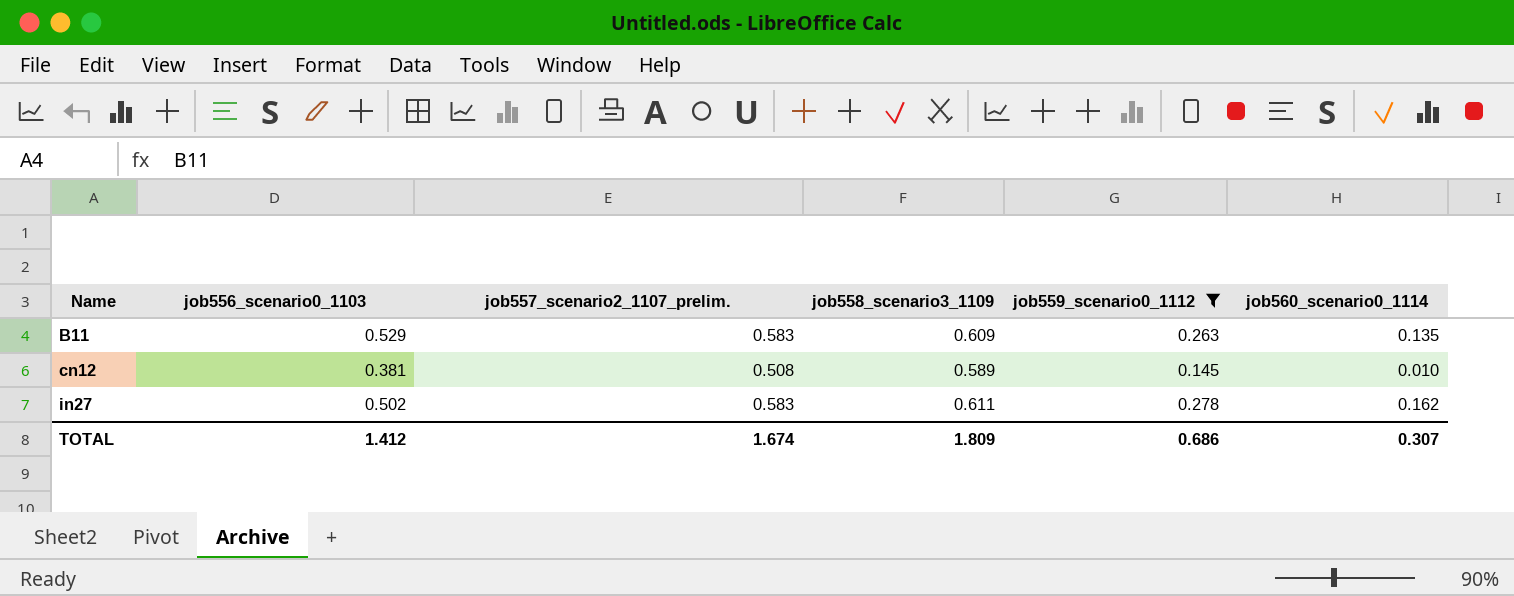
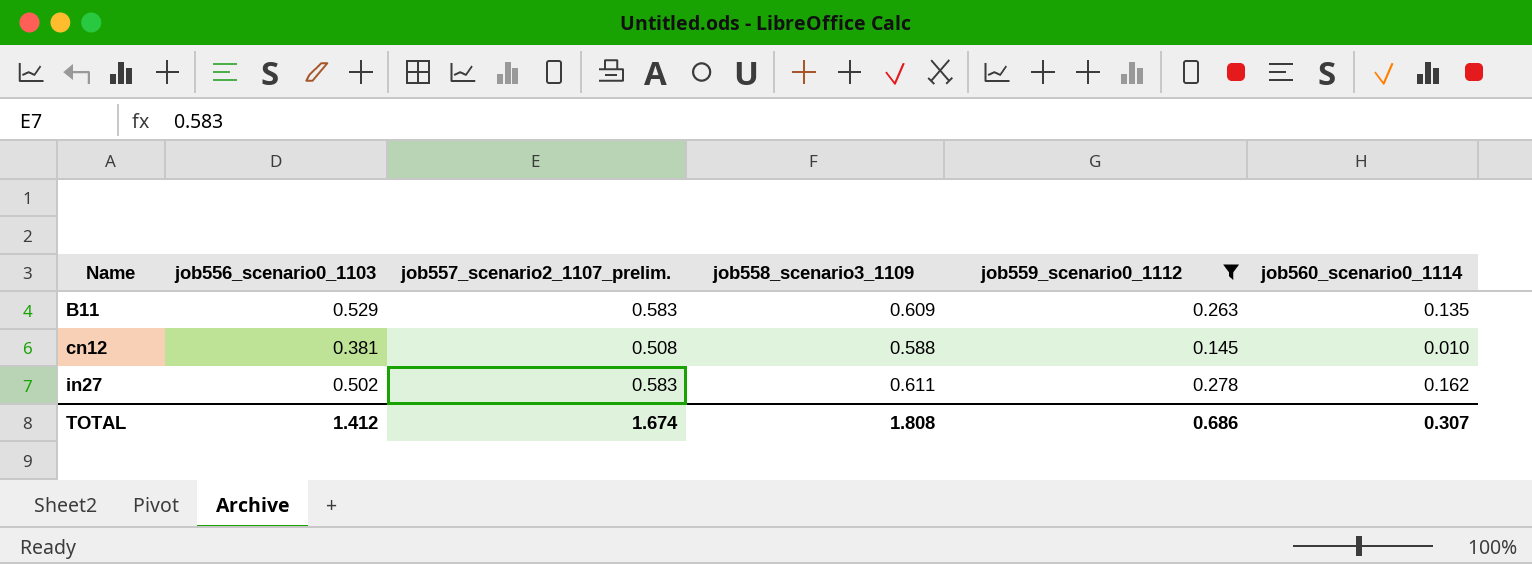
cn12 | job558_scenario3_1109: 0.589 -> 0.588
TOTAL | job558_scenario3_1109: 1.809 -> 1.808

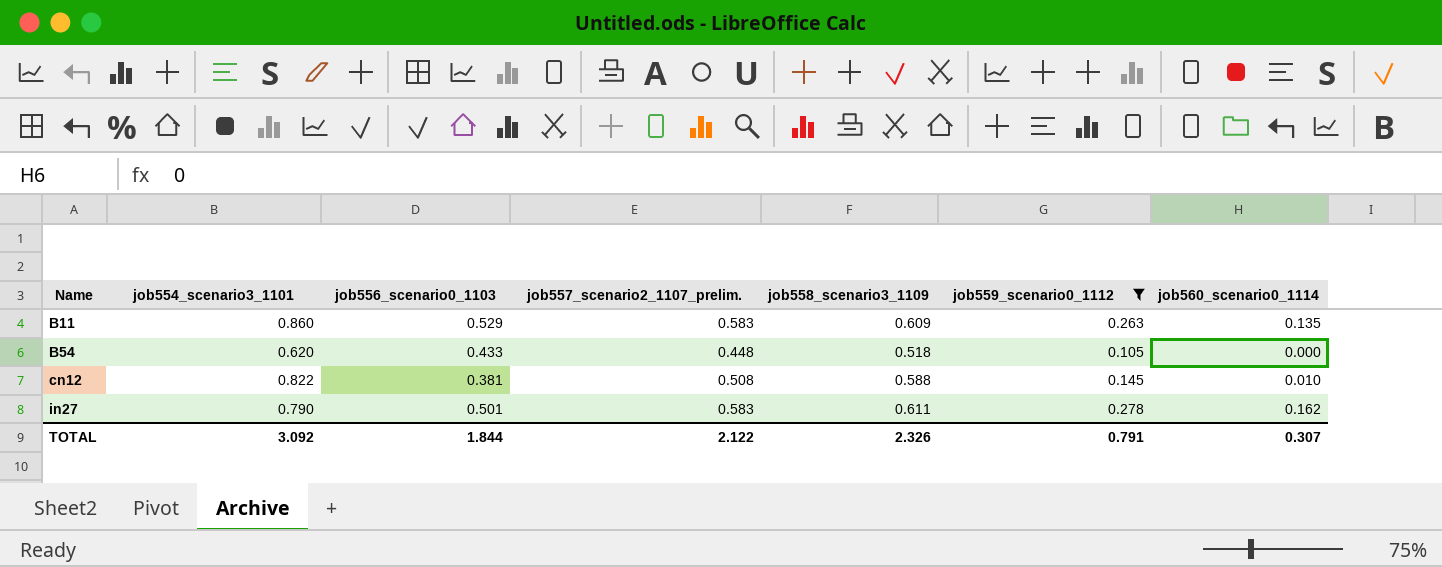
column job554_scenario3_1101 | position: none -> 2
row B54: none -> 0.620 | 0.433 | 0.448 | 0.518 | 0.105 | 0.000
in27 | job556_scenario0_1103: 0.502 -> 0.501
TOTAL | job556_scenario0_1103: 1.412 -> 1.844
TOTAL | job557_scenario2_1107_prelim.: 1.674 -> 2.122
TOTAL | job558_scenario3_1109: 1.808 -> 2.326
TOTAL | job559_scenario0_1112: 0.686 -> 0.791

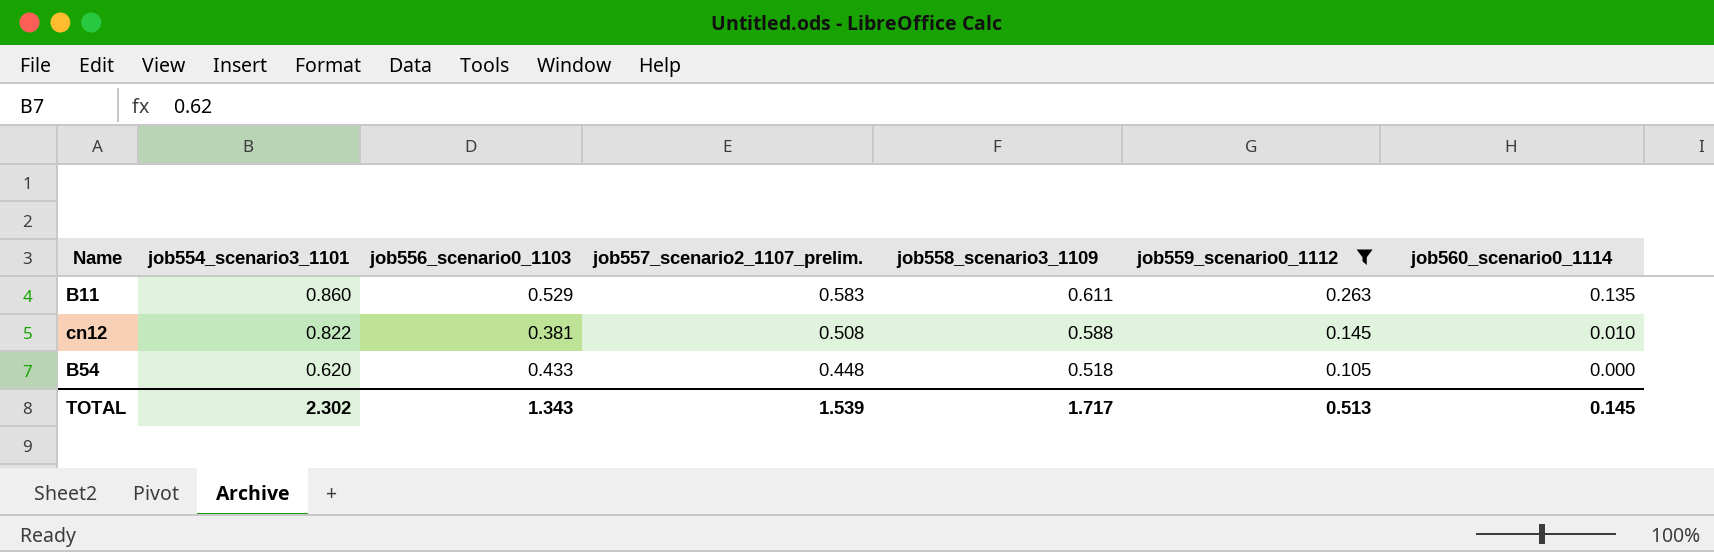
row order: Name ascending -> job554_scenario3_1101 descending
row in27: 0.790 | 0.501 | 0.583 | 0.611 | 0.278 | 0.162 -> none
B11 | job558_scenario3_1109: 0.609 -> 0.611
TOTAL | job554_scenario3_1101: 3.092 -> 2.302
TOTAL | job556_scenario0_1103: 1.844 -> 1.343
TOTAL | job557_scenario2_1107_prelim.: 2.122 -> 1.539
TOTAL | job558_scenario3_1109: 2.326 -> 1.717
TOTAL | job559_scenario0_1112: 0.791 -> 0.513
TOTAL | job560_scenario0_1114: 0.307 -> 0.145

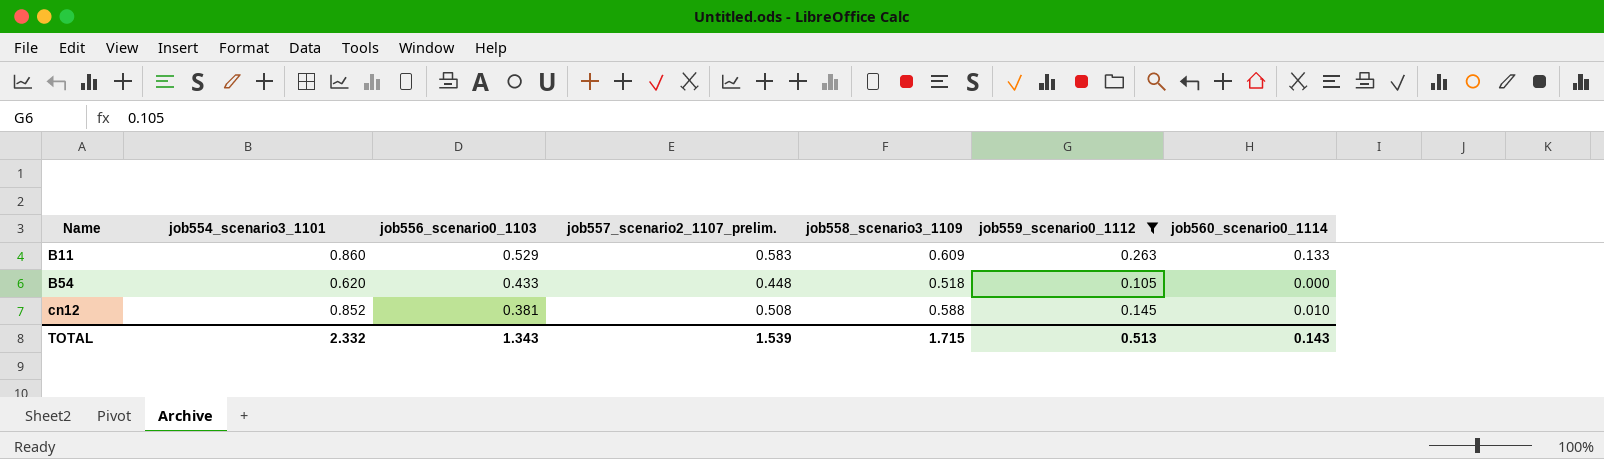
row order: job554_scenario3_1101 descending -> Name ascending
B11 | job558_scenario3_1109: 0.611 -> 0.609
B11 | job560_scenario0_1114: 0.135 -> 0.133
cn12 | job554_scenario3_1101: 0.822 -> 0.852
TOTAL | job554_scenario3_1101: 2.302 -> 2.332
TOTAL | job558_scenario3_1109: 1.717 -> 1.715
TOTAL | job560_scenario0_1114: 0.145 -> 0.143

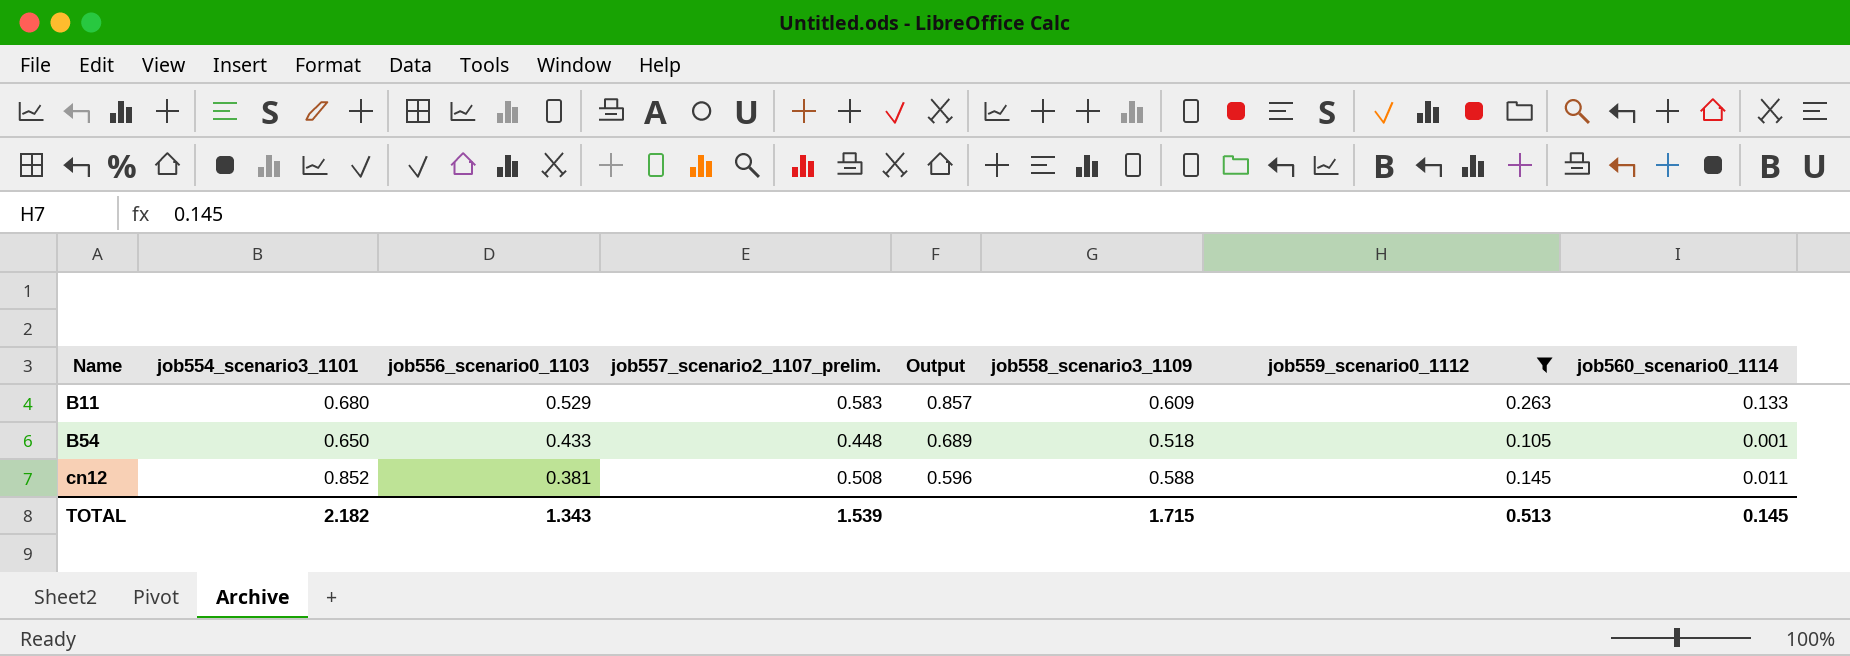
column Output | formula: none -> [job557_scenario2_1107_prelim.] / [job554_scenario3_1101]
B11 | job554_scenario3_1101: 0.860 -> 0.680
B54 | job554_scenario3_1101: 0.620 -> 0.650
B54 | job560_scenario0_1114: 0.000 -> 0.001
cn12 | job560_scenario0_1114: 0.010 -> 0.011
TOTAL | job554_scenario3_1101: 2.332 -> 2.182
TOTAL | job560_scenario0_1114: 0.143 -> 0.145

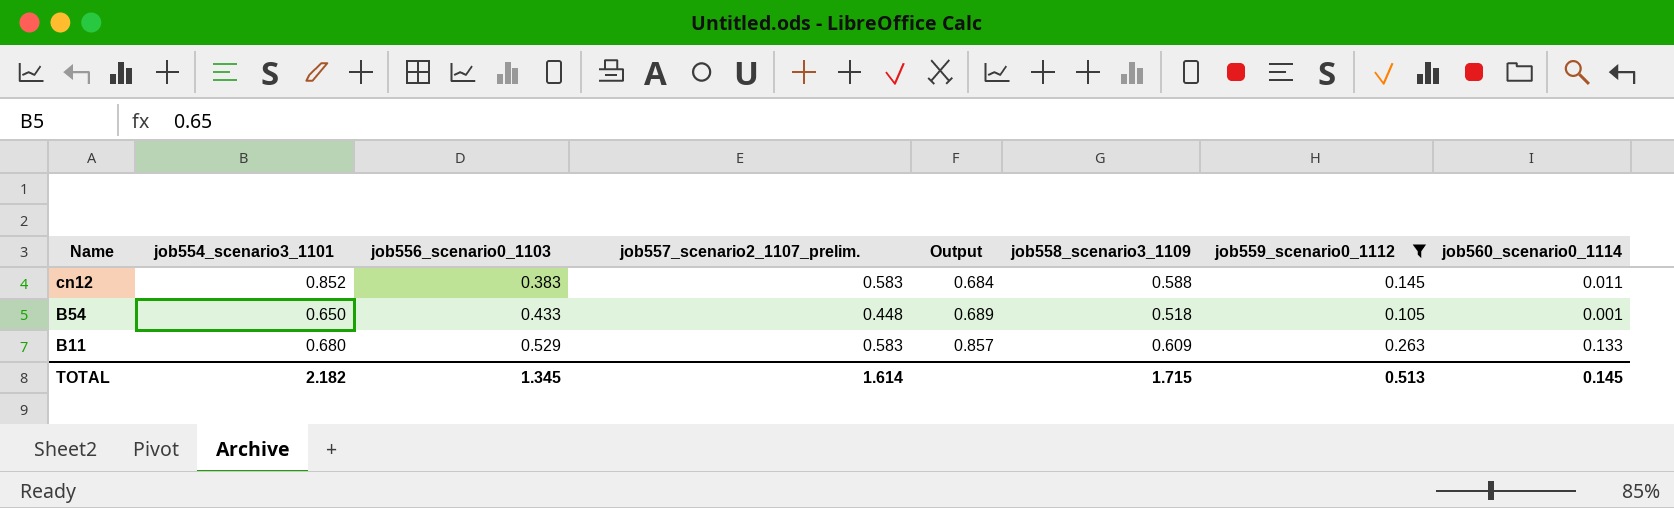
row order: Name ascending -> Name descending
cn12 | job556_scenario0_1103: 0.381 -> 0.383
cn12 | job557_scenario2_1107_prelim.: 0.508 -> 0.583
cn12 | Output: 0.596 -> 0.684
TOTAL | job556_scenario0_1103: 1.343 -> 1.345
TOTAL | job557_scenario2_1107_prelim.: 1.539 -> 1.614

